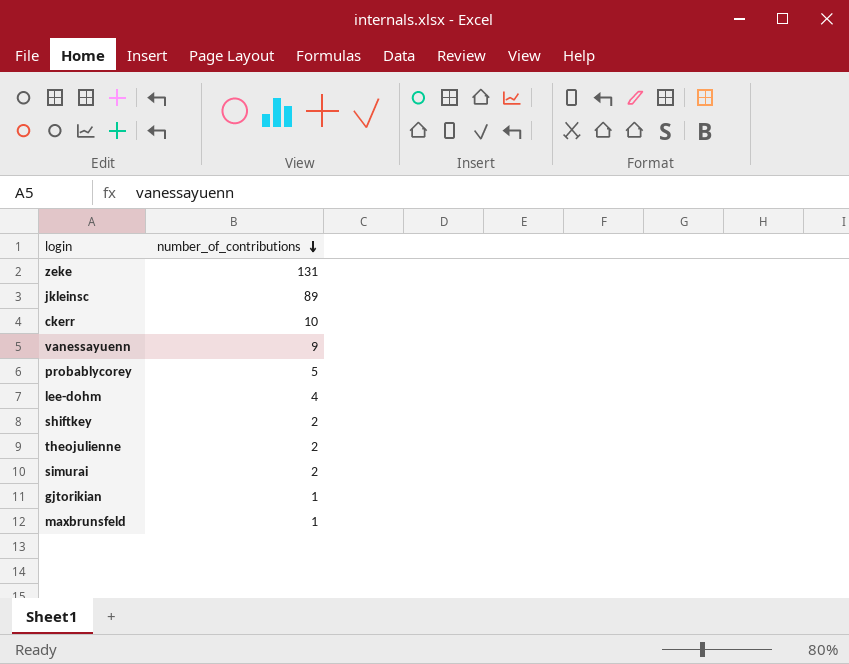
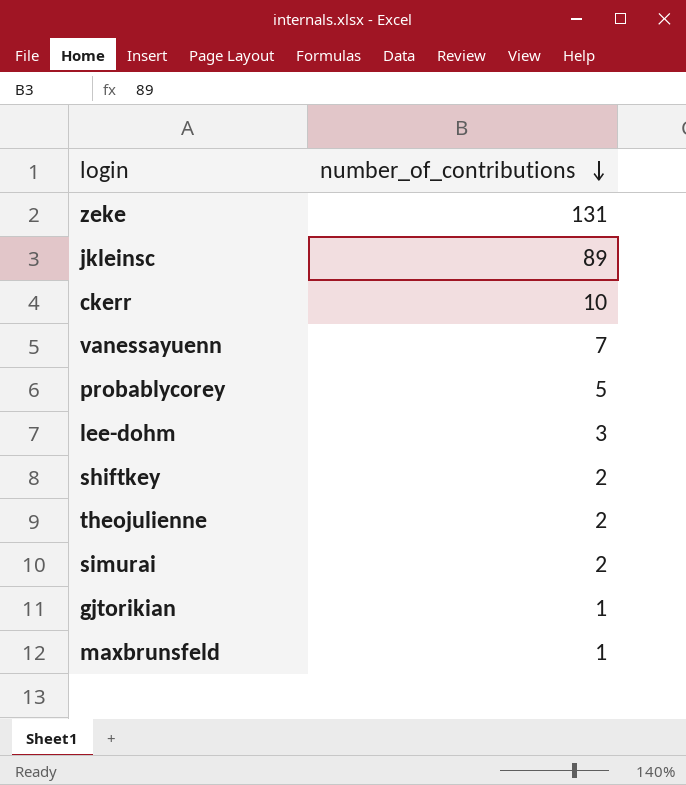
vanessayuenn | number_of_contributions: 9 -> 7
lee-dohm | number_of_contributions: 4 -> 3

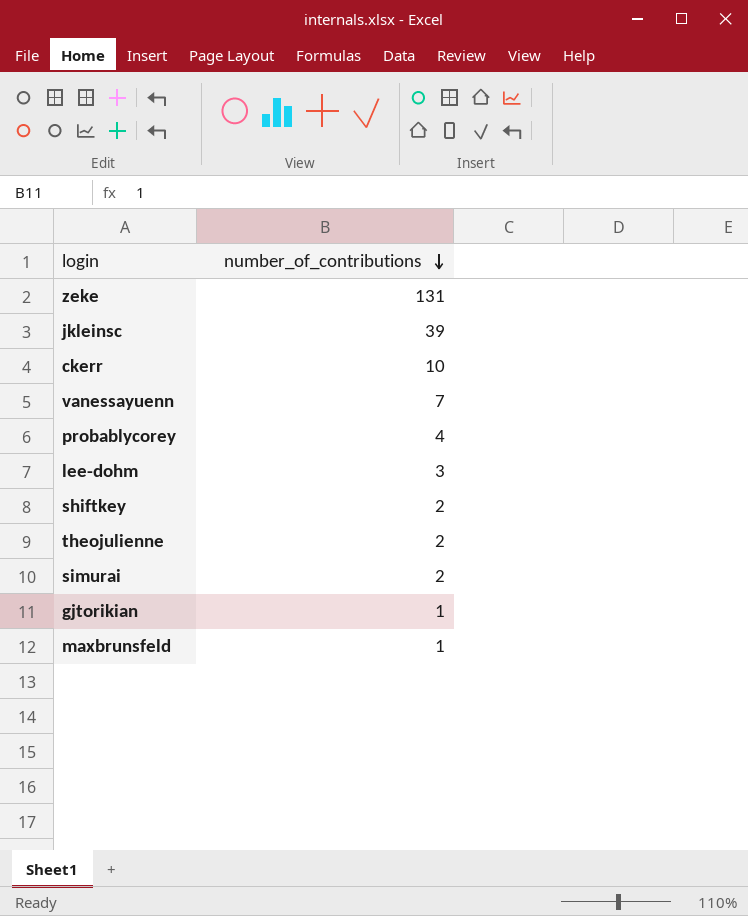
jkleinsc | number_of_contributions: 89 -> 39
probablycorey | number_of_contributions: 5 -> 4

